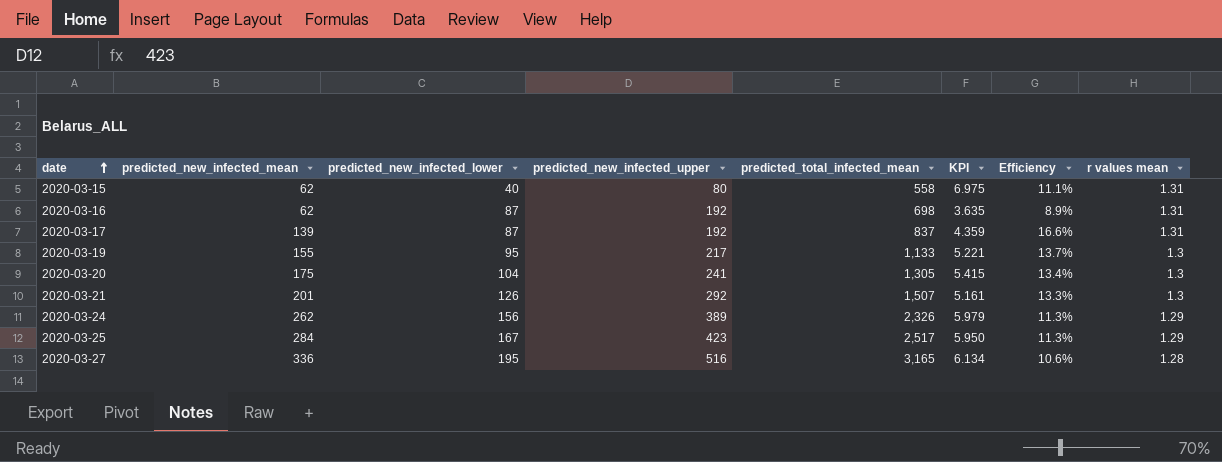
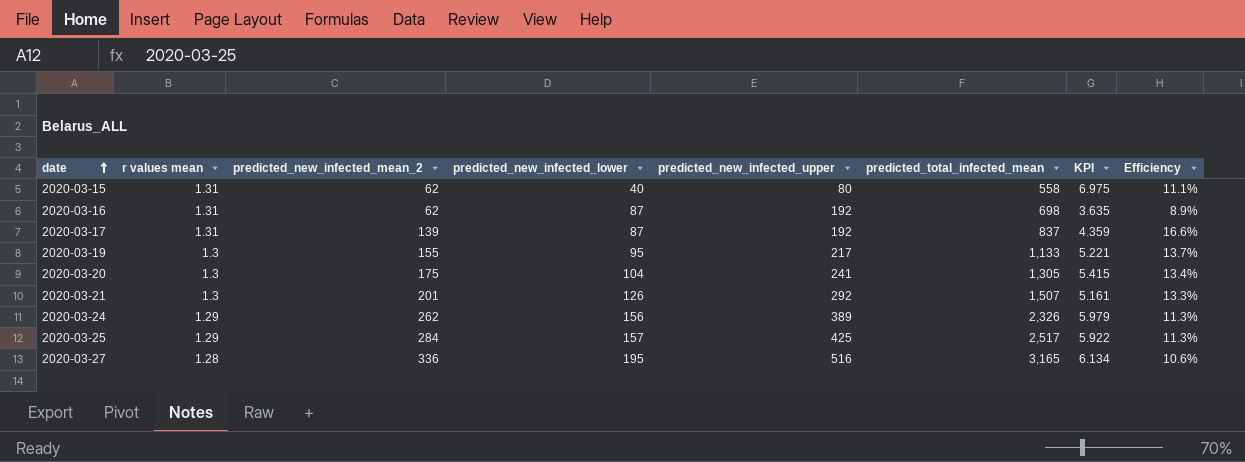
column r values mean | position: 8 -> 2
column name: predicted_new_infected_mean -> predicted_new_infected_mean_2
2020-03-25 | predicted_new_infected_lower: 167 -> 157
2020-03-25 | predicted_new_infected_upper: 423 -> 425
2020-03-25 | KPI: 5.950 -> 5.922

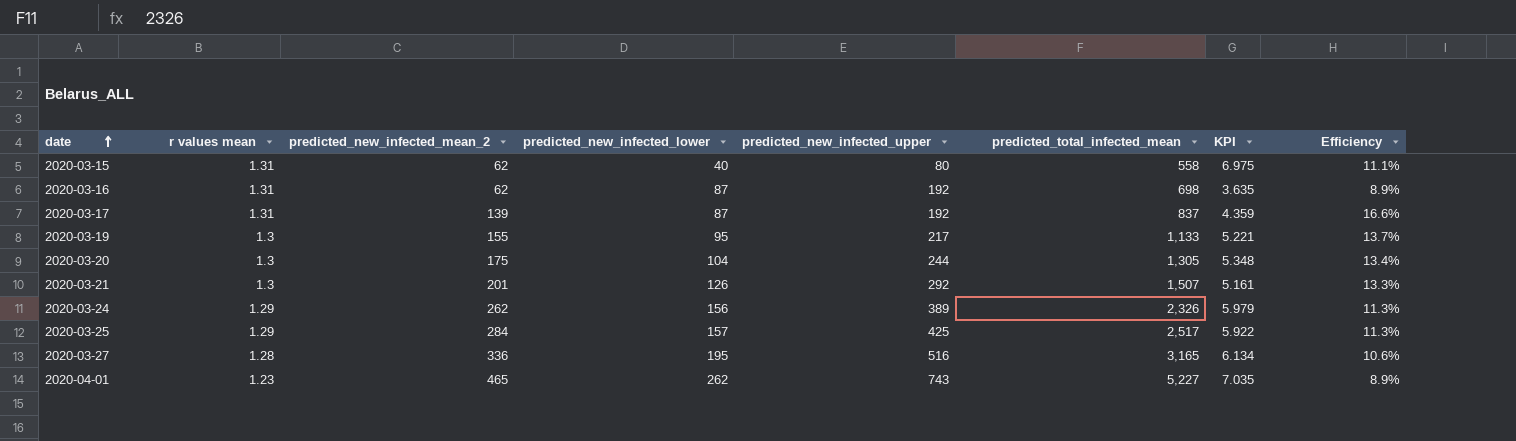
2020-03-20 | predicted_new_infected_upper: 241 -> 244
2020-03-20 | KPI: 5.415 -> 5.348
row 2020-04-01: none -> 1.23 | 465 | 262 | 743 | 5,227 | 7.035 | 8.9%

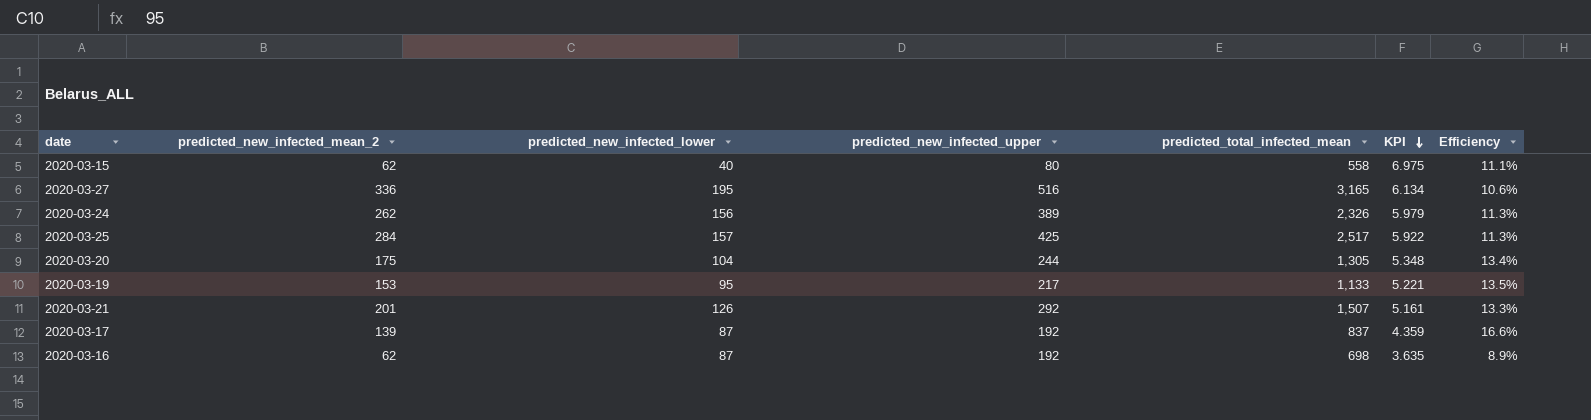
row order: date ascending -> KPI descending
column r values mean | position: 2 -> none
row 2020-04-01: 1.23 | 465 | 262 | 743 | 5,227 | 7.035 | 8.9% -> none
2020-03-19 | predicted_new_infected_mean_2: 155 -> 153
2020-03-19 | Efficiency: 13.7% -> 13.5%

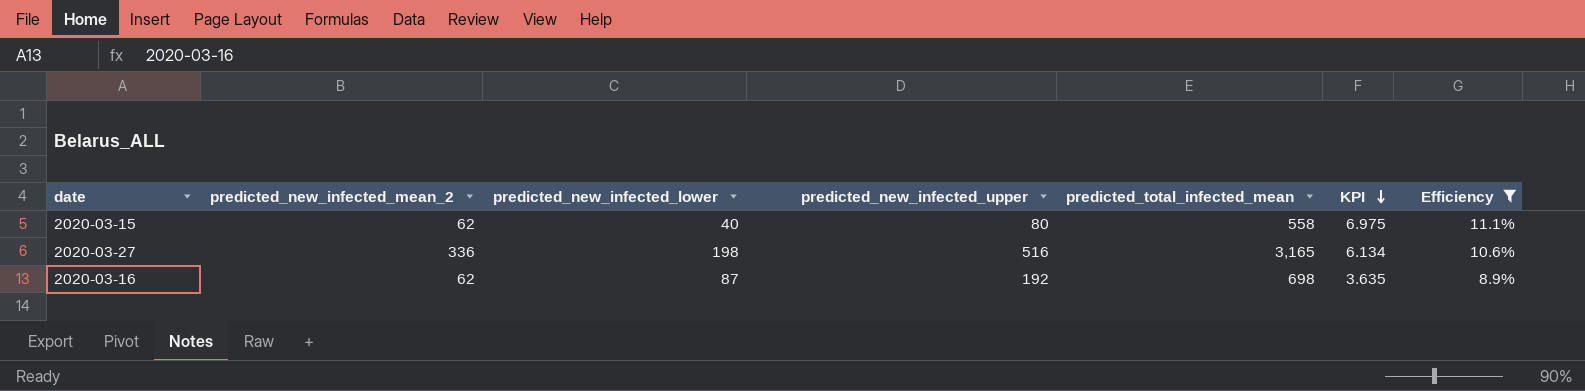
filter: none -> Efficiency <= 11.1%
2020-03-27 | predicted_new_infected_lower: 195 -> 198

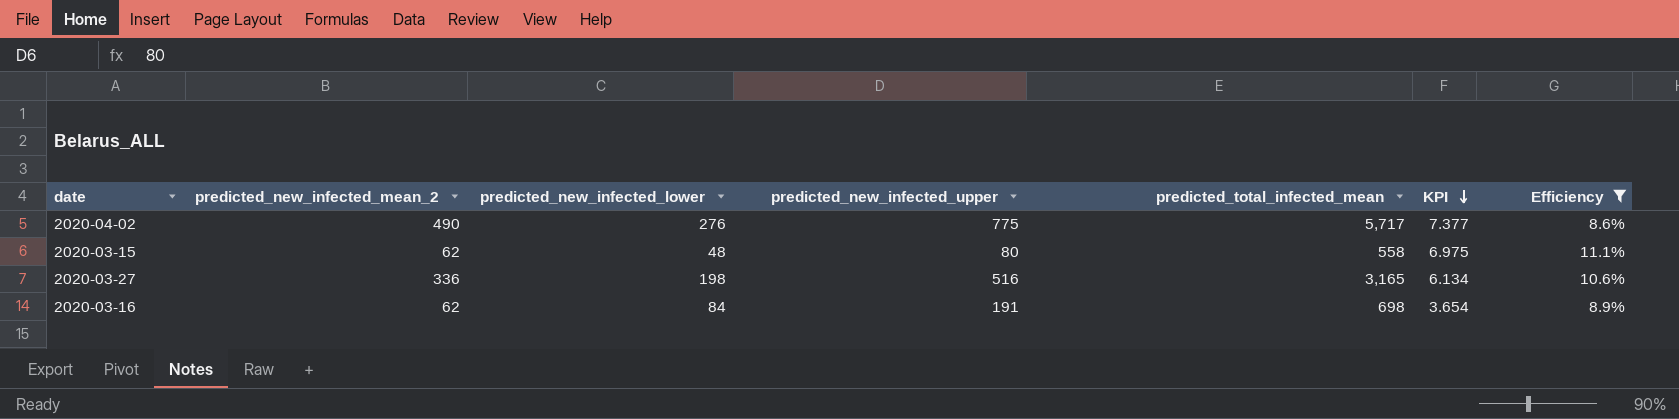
row 2020-04-02: none -> 490 | 276 | 775 | 5,717 | 7.377 | 8.6%
2020-03-15 | predicted_new_infected_lower: 40 -> 48
2020-03-16 | predicted_new_infected_lower: 87 -> 84
2020-03-16 | predicted_new_infected_upper: 192 -> 191
2020-03-16 | KPI: 3.635 -> 3.654

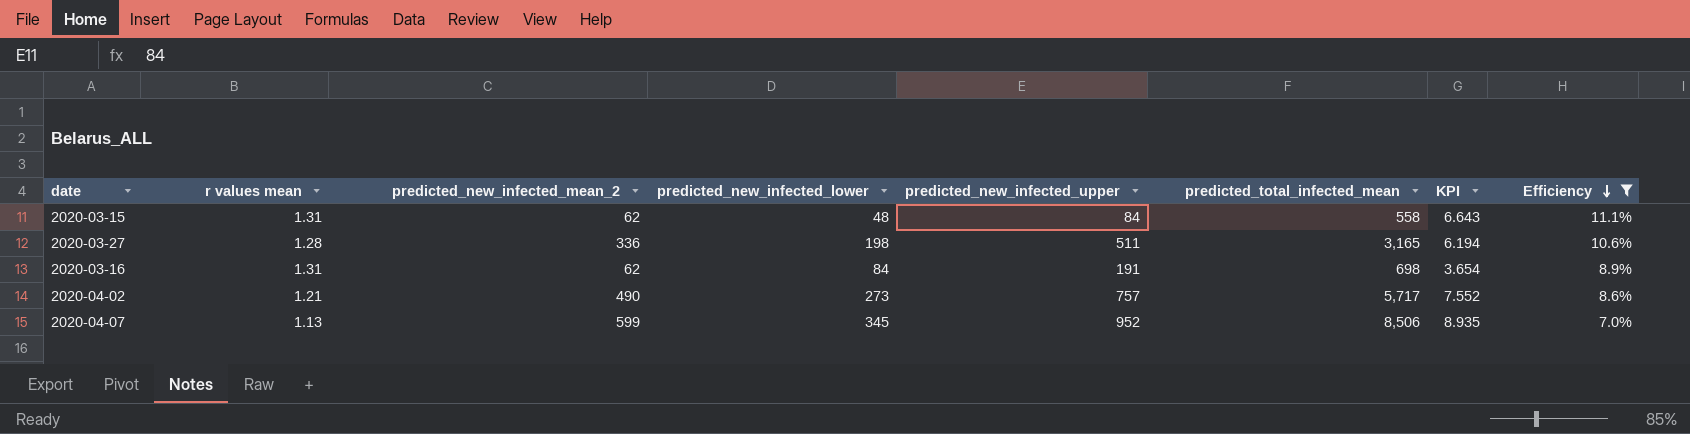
row order: KPI descending -> Efficiency descending
column r values mean | position: none -> 2
2020-03-15 | predicted_new_infected_upper: 80 -> 84
2020-03-15 | KPI: 6.975 -> 6.643
2020-03-27 | predicted_new_infected_upper: 516 -> 511
2020-03-27 | KPI: 6.134 -> 6.194
2020-04-02 | predicted_new_infected_lower: 276 -> 273
2020-04-02 | predicted_new_infected_upper: 775 -> 757
2020-04-02 | KPI: 7.377 -> 7.552
row 2020-04-07: none -> 1.13 | 599 | 345 | 952 | 8,506 | 8.935 | 7.0%

